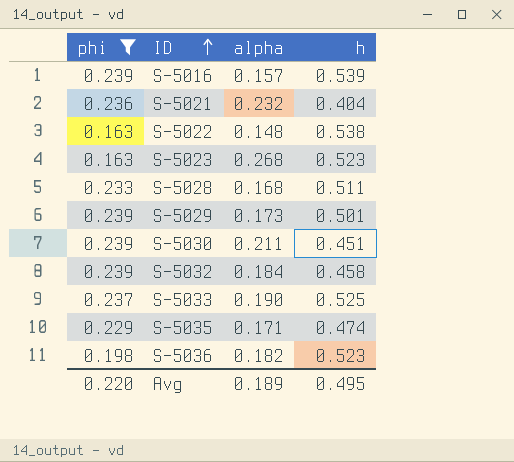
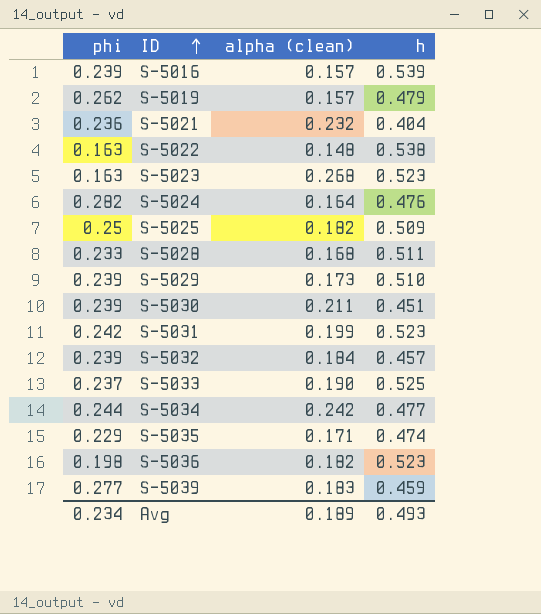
filter: phi <= 0.239 -> none
column name: alpha -> alpha (clean)
S-5029 | h: 0.501 -> 0.510
S-5032 | h: 0.458 -> 0.457
Avg | phi: 0.220 -> 0.234
Avg | h: 0.495 -> 0.493

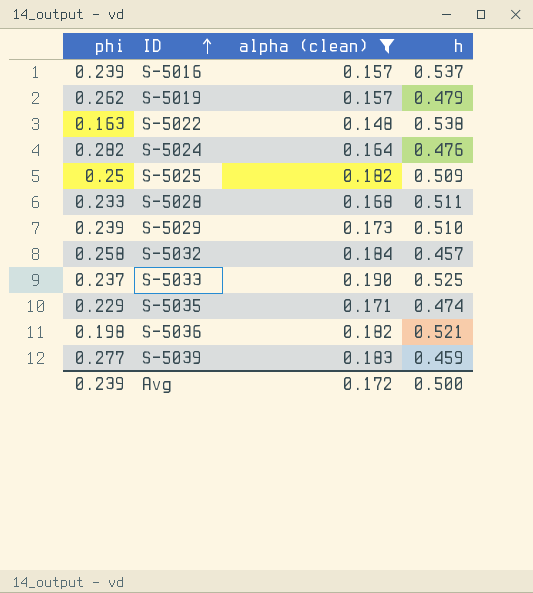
filter: none -> alpha (clean) <= 0.190
S-5016 | h: 0.539 -> 0.537
S-5032 | phi: 0.239 -> 0.258
S-5036 | h: 0.523 -> 0.521
Avg | phi: 0.234 -> 0.239
Avg | alpha (clean): 0.189 -> 0.172
Avg | h: 0.493 -> 0.500

